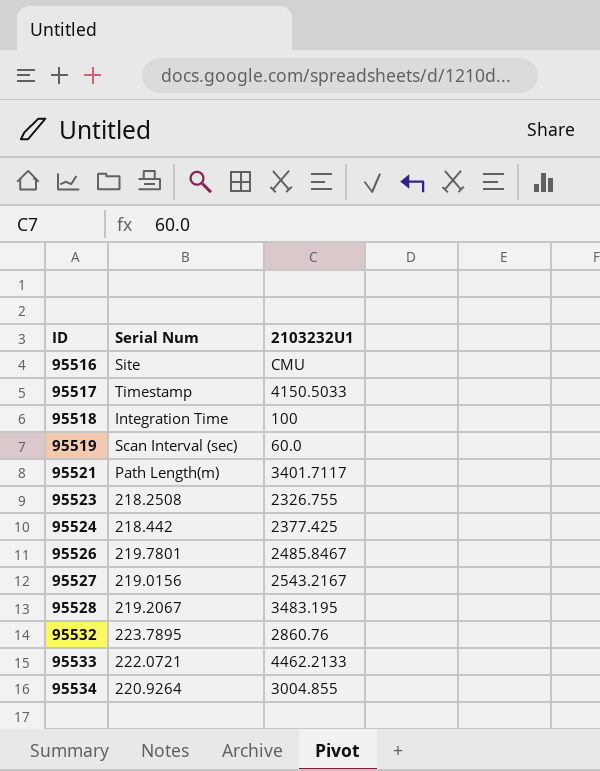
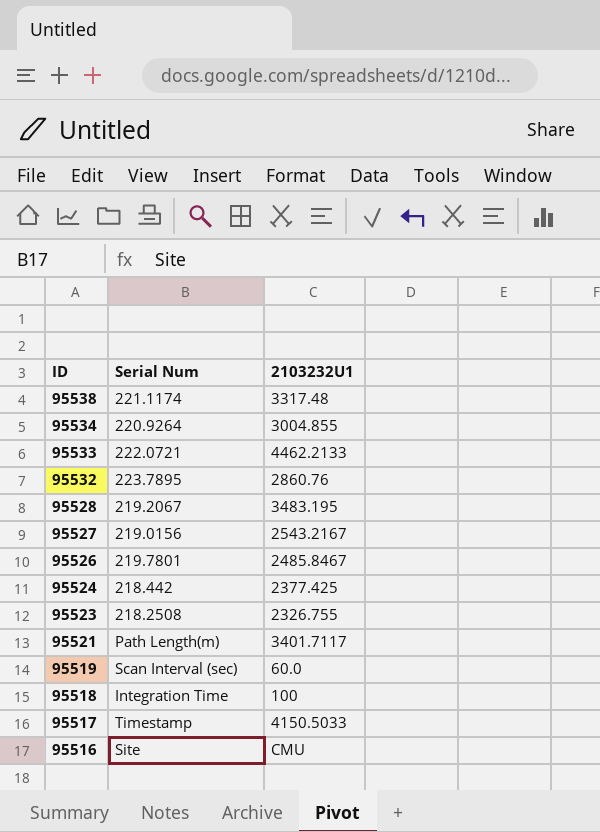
row order: ID ascending -> ID descending
row 95538: none -> 221.1174 | 3317.48

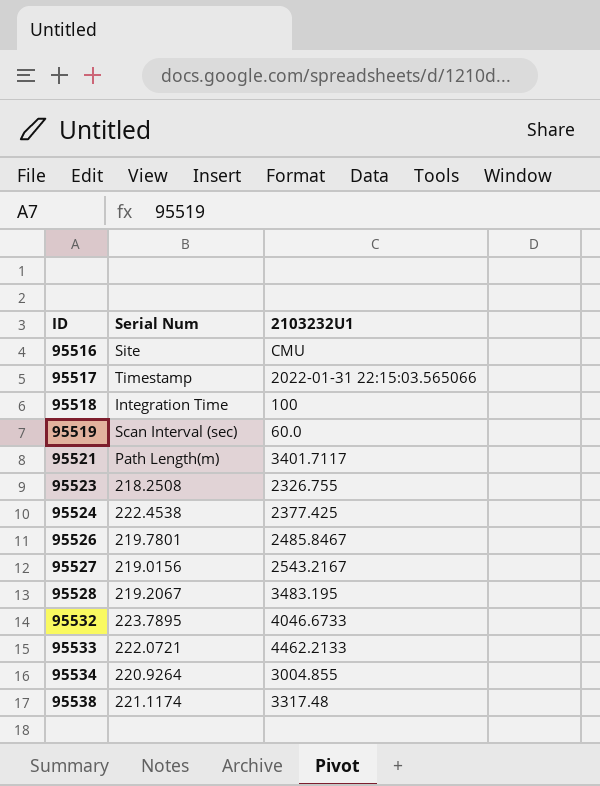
row order: ID descending -> ID ascending
95517 | 2103232U1: 4150.5033 -> 2022-01-31 22:15:03.565066
95524 | Serial Num: 218.442 -> 222.4538
95532 | 2103232U1: 2860.76 -> 4046.6733

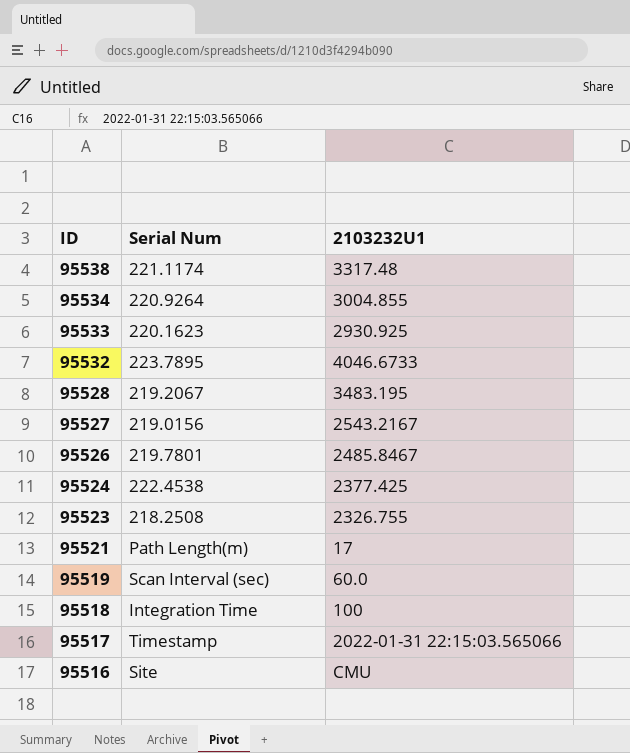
row order: ID ascending -> ID descending
95533 | Serial Num: 222.0721 -> 220.1623
95533 | 2103232U1: 4462.2133 -> 2930.925
95521 | 2103232U1: 3401.7117 -> 17

